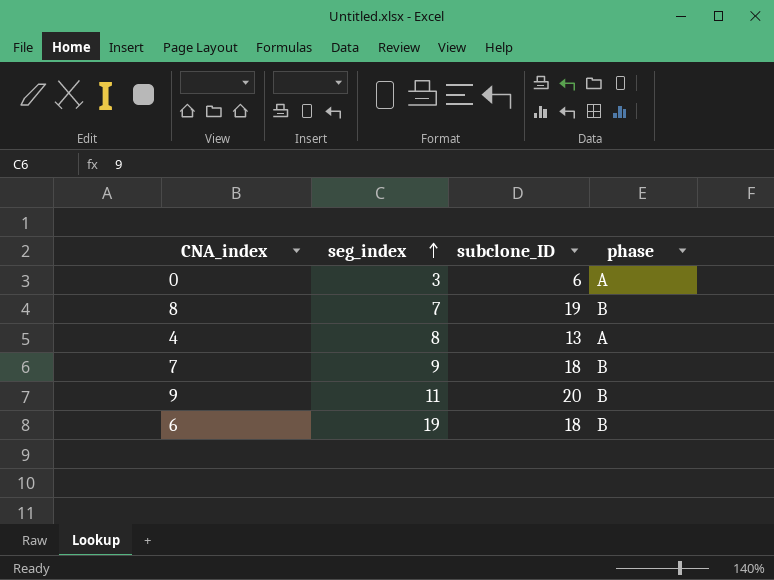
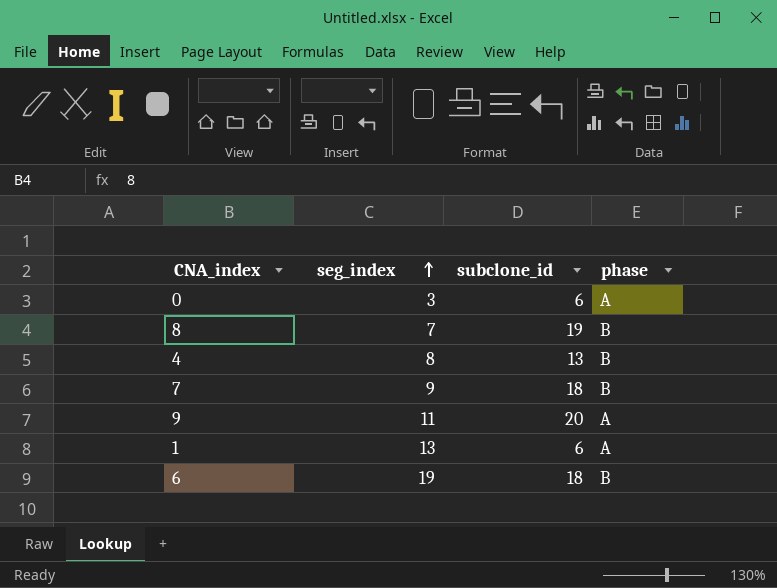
column name: subclone_ID -> subclone_id
4 | phase: A -> B
9 | phase: B -> A
row 1: none -> 13 | 6 | A

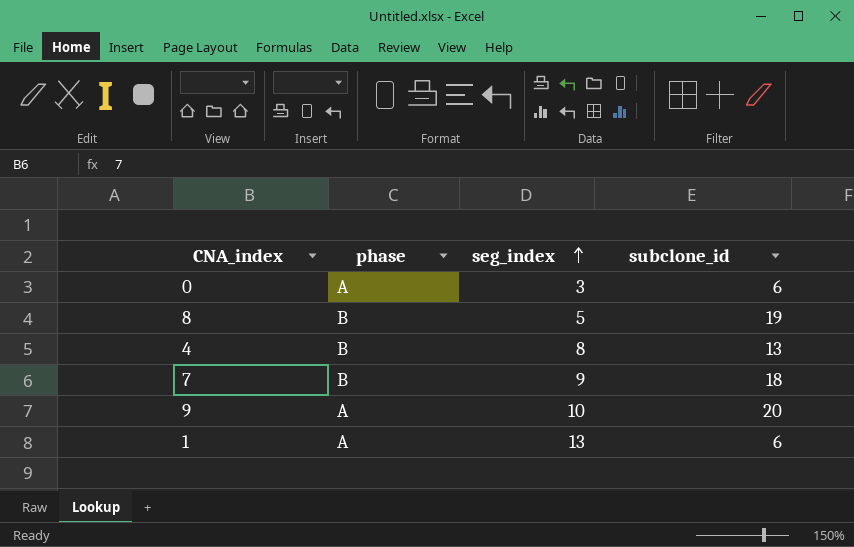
column phase | position: 4 -> 2
row 6: 19 | 18 | B -> none
8 | seg_index: 7 -> 5
9 | seg_index: 11 -> 10

